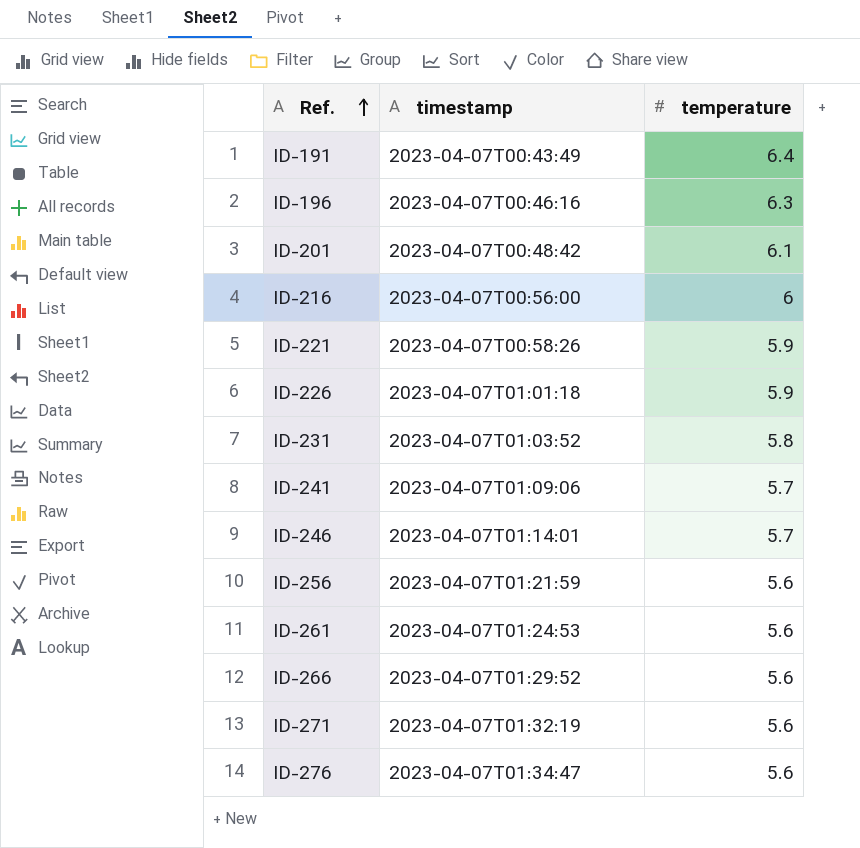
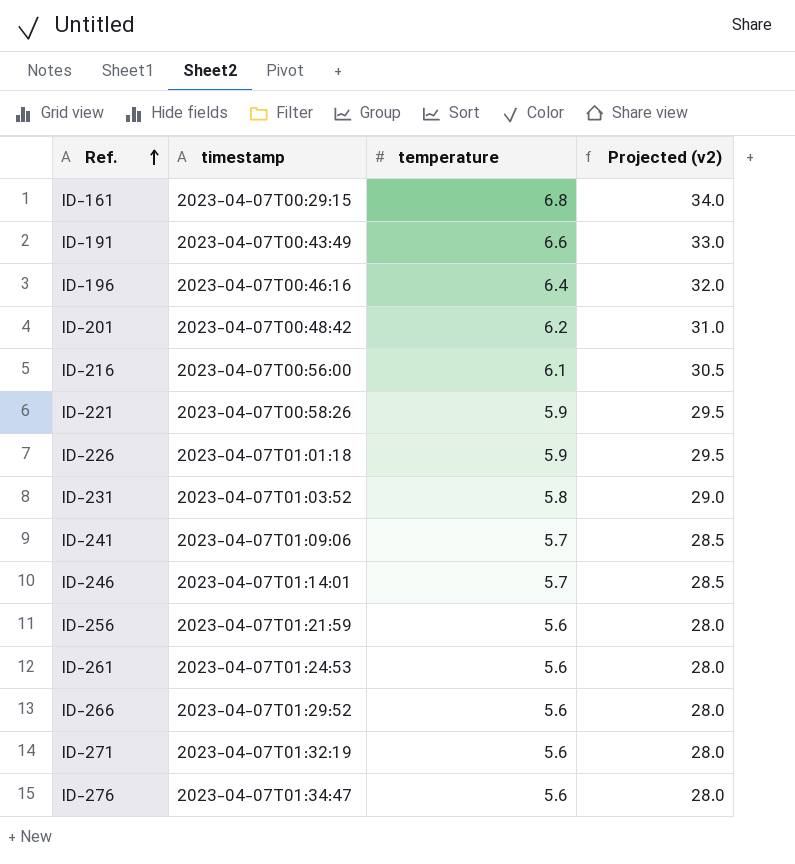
column Projected (v2) | formula: none -> [temperature] * 5
row ID-161: none -> 2023-04-07T00:29:15 | 6.8 | 34.0
ID-191 | temperature: 6.4 -> 6.6
ID-196 | temperature: 6.3 -> 6.4
ID-201 | temperature: 6.1 -> 6.2
ID-216 | temperature: 6 -> 6.1

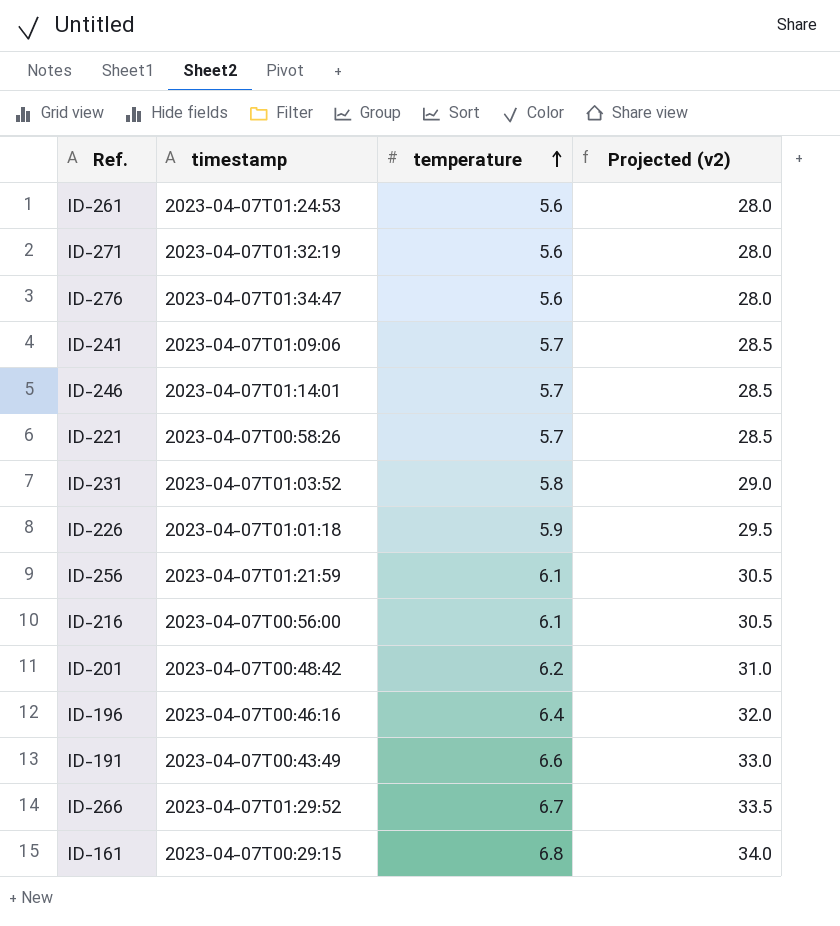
row order: Ref. ascending -> temperature ascending
ID-221 | temperature: 5.9 -> 5.7
ID-221 | Projected (v2): 29.5 -> 28.5
ID-256 | temperature: 5.6 -> 6.1
ID-256 | Projected (v2): 28.0 -> 30.5
ID-266 | temperature: 5.6 -> 6.7
ID-266 | Projected (v2): 28.0 -> 33.5

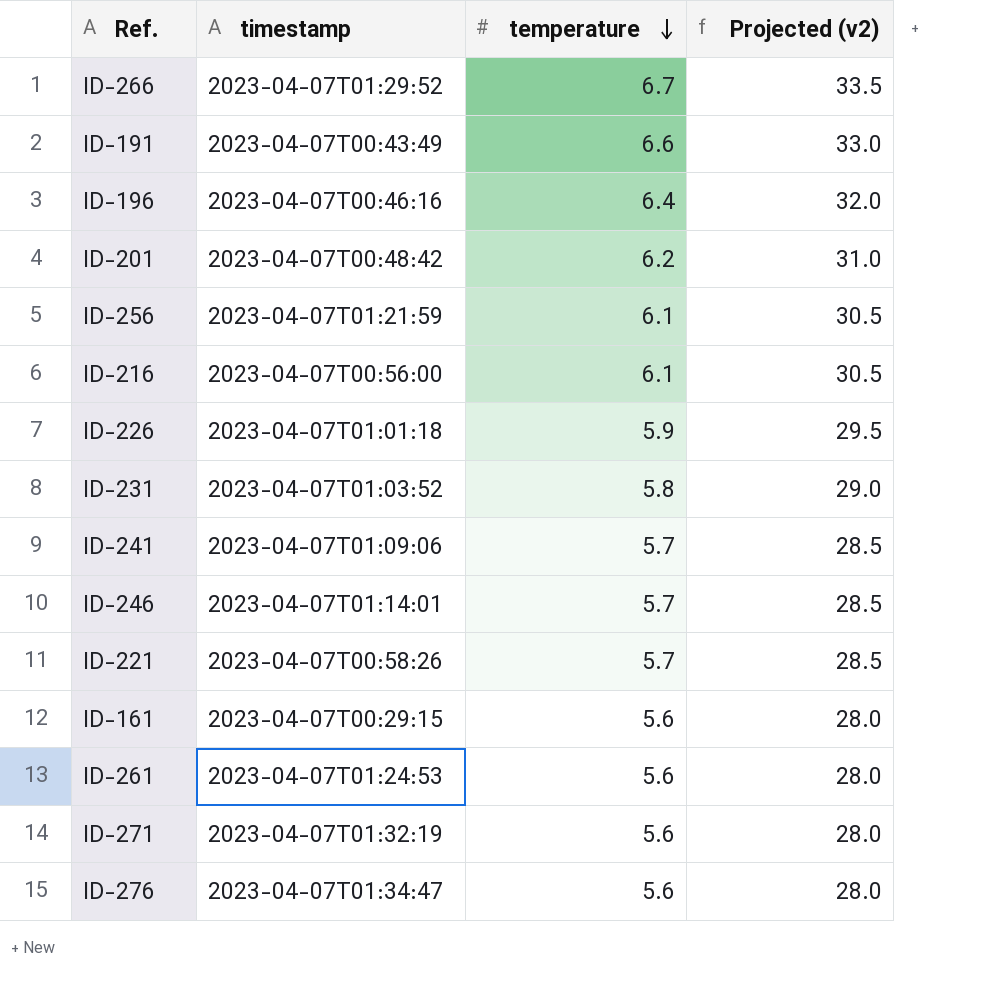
row order: temperature ascending -> temperature descending
ID-161 | temperature: 6.8 -> 5.6
ID-161 | Projected (v2): 34.0 -> 28.0

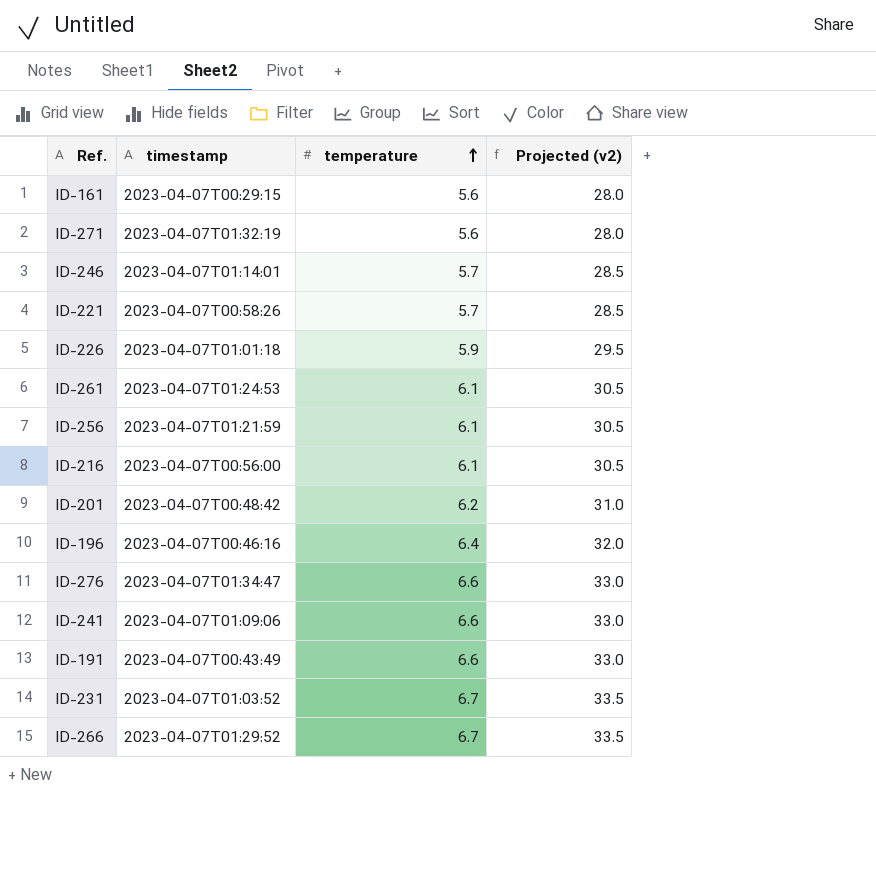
row order: temperature descending -> temperature ascending
ID-261 | temperature: 5.6 -> 6.1
ID-261 | Projected (v2): 28.0 -> 30.5
ID-276 | temperature: 5.6 -> 6.6
ID-276 | Projected (v2): 28.0 -> 33.0
ID-241 | temperature: 5.7 -> 6.6
ID-241 | Projected (v2): 28.5 -> 33.0
ID-231 | temperature: 5.8 -> 6.7
ID-231 | Projected (v2): 29.0 -> 33.5

